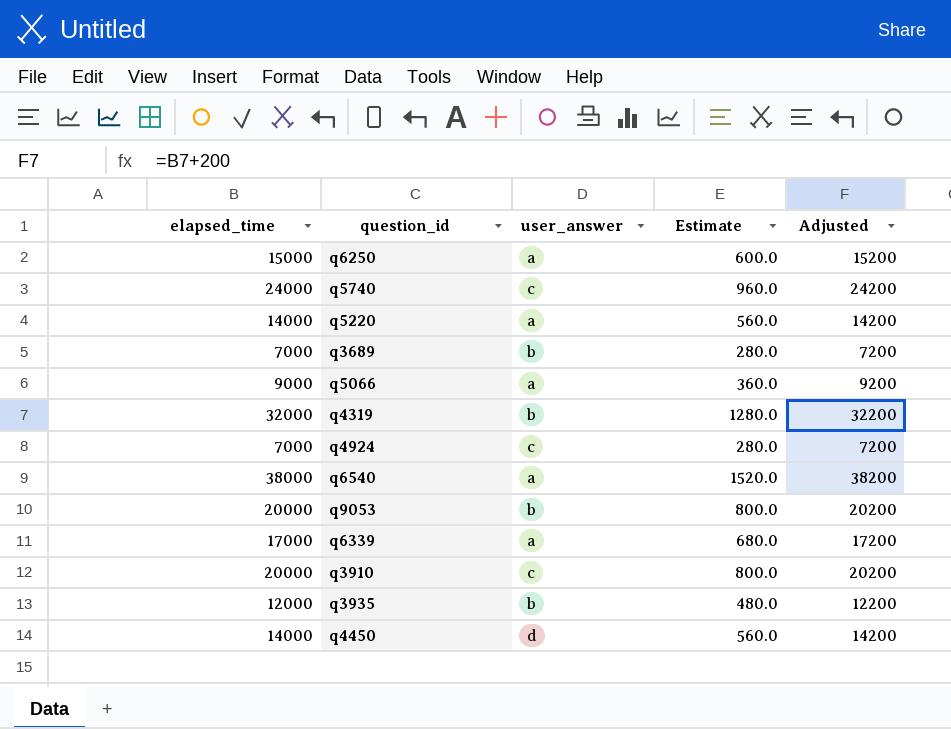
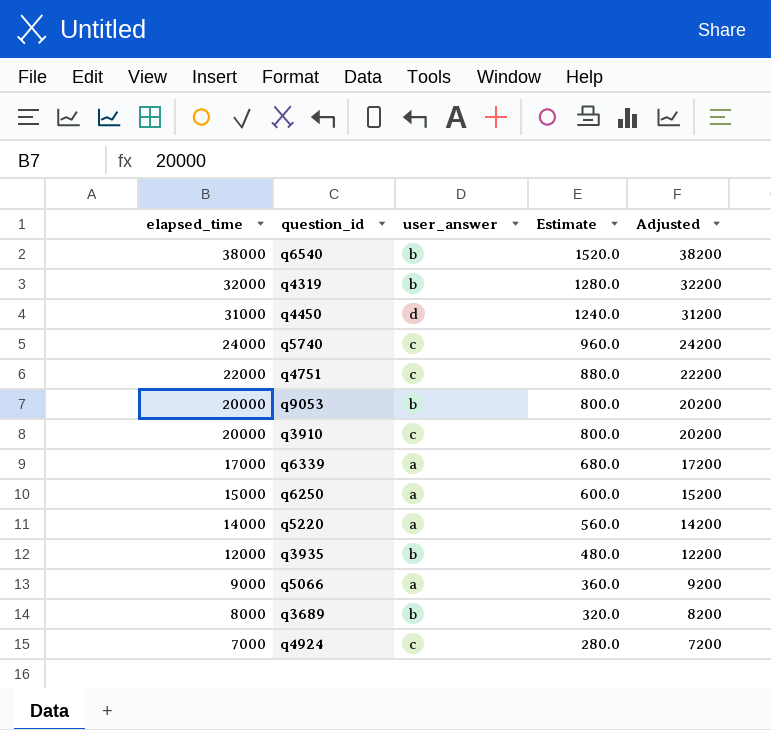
row order: none -> elapsed_time descending
q6540 | user_answer: a -> b
q4450 | elapsed_time: 14000 -> 31000
q4450 | Estimate: 560.0 -> 1240.0
q4450 | Adjusted: 14200 -> 31200
row q4751: none -> 22000 | c | 880.0 | 22200
q3689 | elapsed_time: 7000 -> 8000
q3689 | Estimate: 280.0 -> 320.0
q3689 | Adjusted: 7200 -> 8200

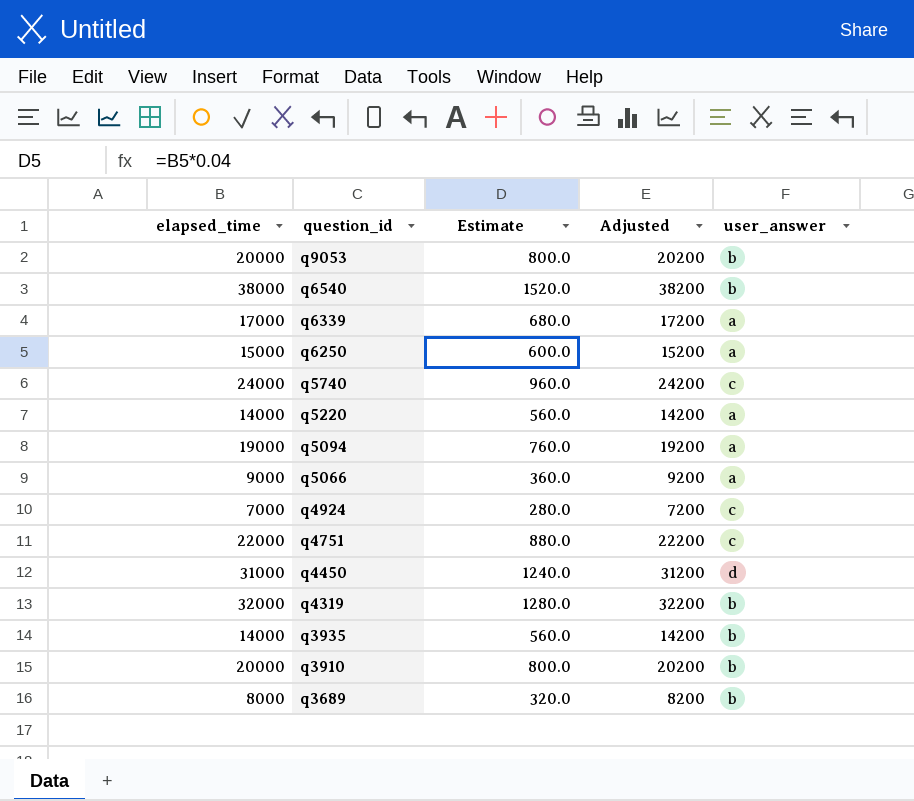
row order: elapsed_time descending -> question_id descending
column user_answer | position: 3 -> 5
row q5094: none -> 19000 | 760.0 | 19200 | a
q3935 | elapsed_time: 12000 -> 14000
q3935 | Estimate: 480.0 -> 560.0
q3935 | Adjusted: 12200 -> 14200
q3910 | user_answer: c -> b

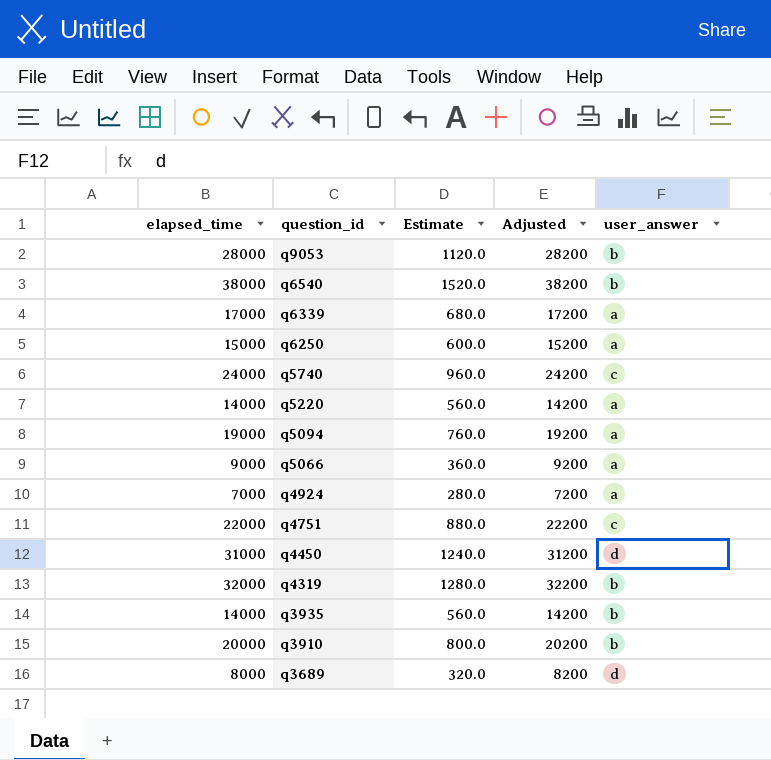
q9053 | elapsed_time: 20000 -> 28000
q9053 | Estimate: 800.0 -> 1120.0
q9053 | Adjusted: 20200 -> 28200
q4924 | user_answer: c -> a
q3689 | user_answer: b -> d

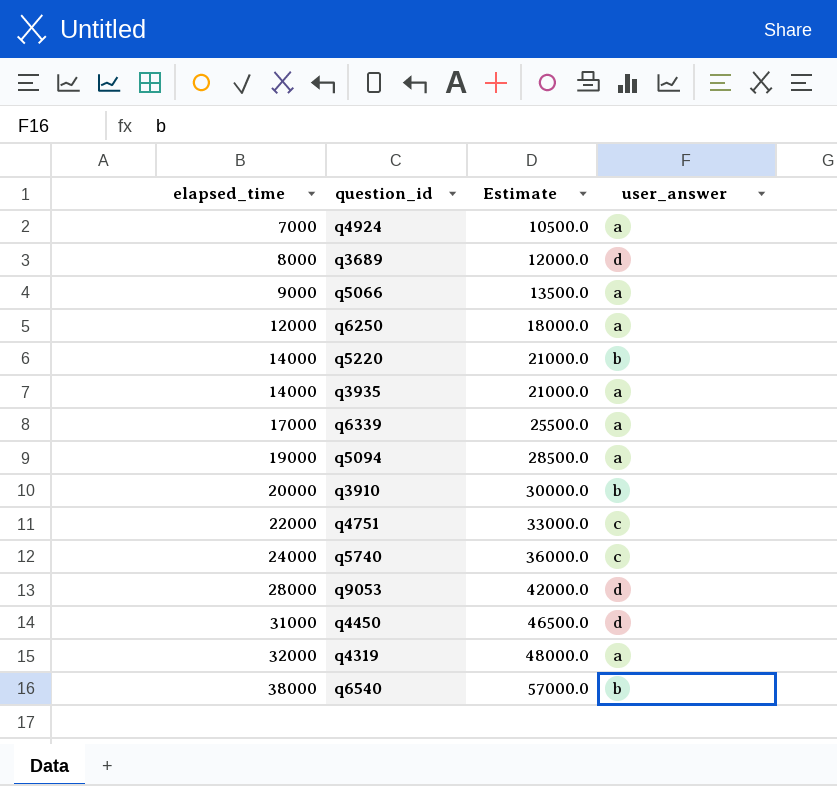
row order: question_id descending -> elapsed_time ascending
column Adjusted | formula: [elapsed_time] + 200 -> none
column Estimate | formula: [elapsed_time] * 0.04 -> [elapsed_time] * 1.5
q6250 | elapsed_time: 15000 -> 12000
q5220 | user_answer: a -> b
q3935 | user_answer: b -> a
q9053 | user_answer: b -> d
q4319 | user_answer: b -> a

